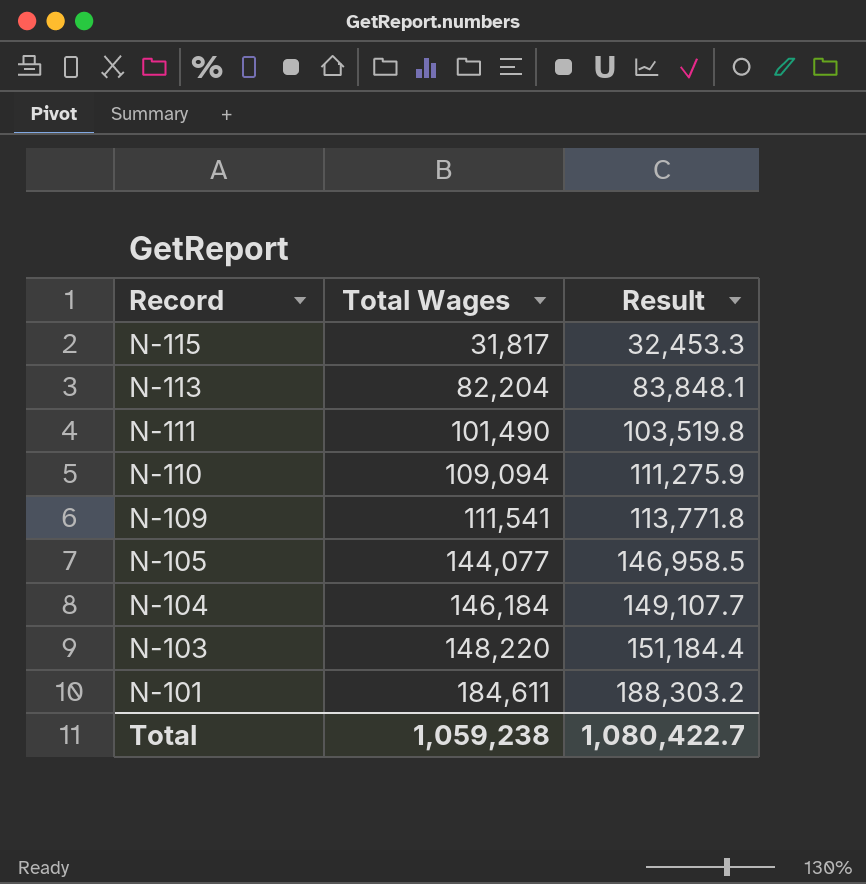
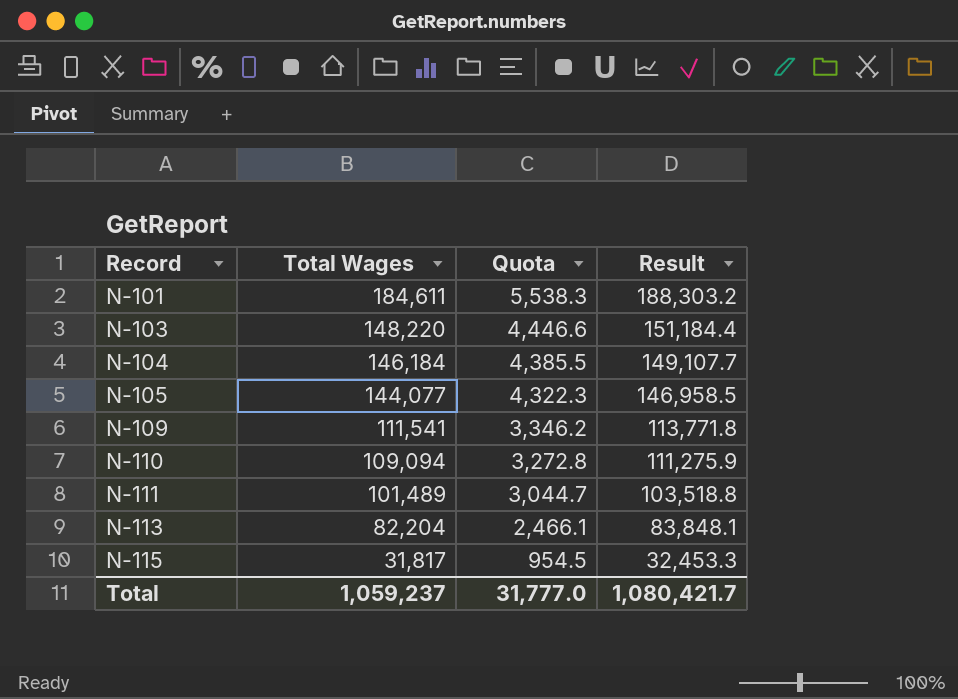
row order: Record descending -> Record ascending
column Quota | formula: none -> [Total Wages] * 0.03
N-111 | Total Wages: 101,490 -> 101,489
N-111 | Result: 103,519.8 -> 103,518.8
Total | Total Wages: 1,059,238 -> 1,059,237
Total | Result: 1,080,422.7 -> 1,080,421.7

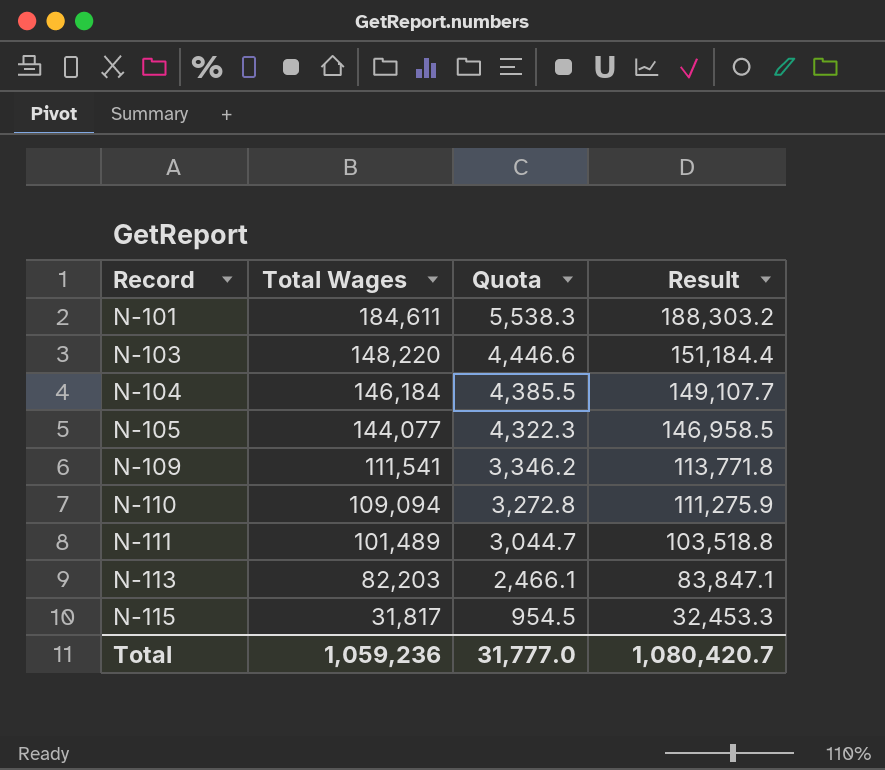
N-113 | Total Wages: 82,204 -> 82,203
N-113 | Result: 83,848.1 -> 83,847.1
Total | Total Wages: 1,059,237 -> 1,059,236
Total | Result: 1,080,421.7 -> 1,080,420.7

